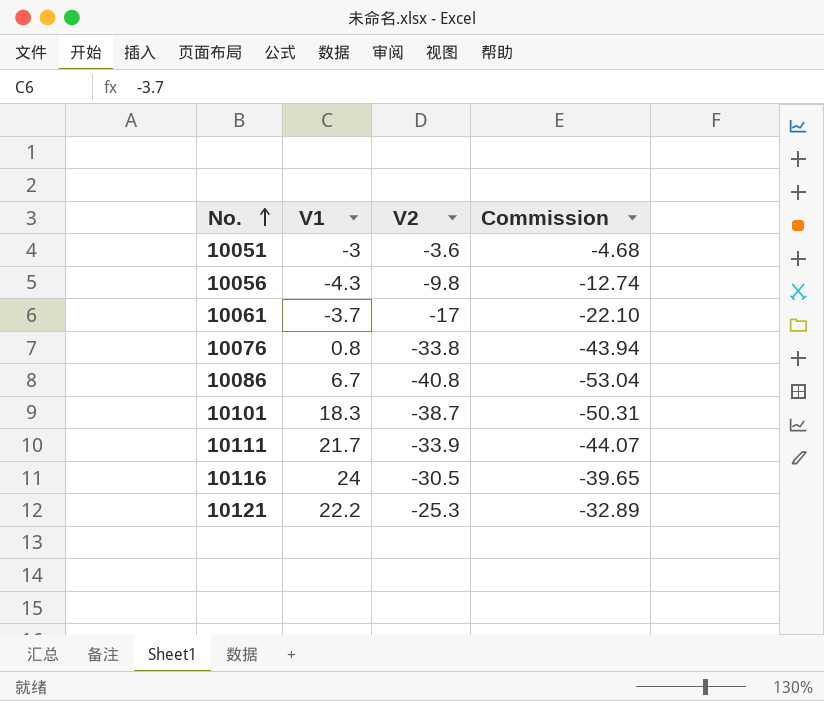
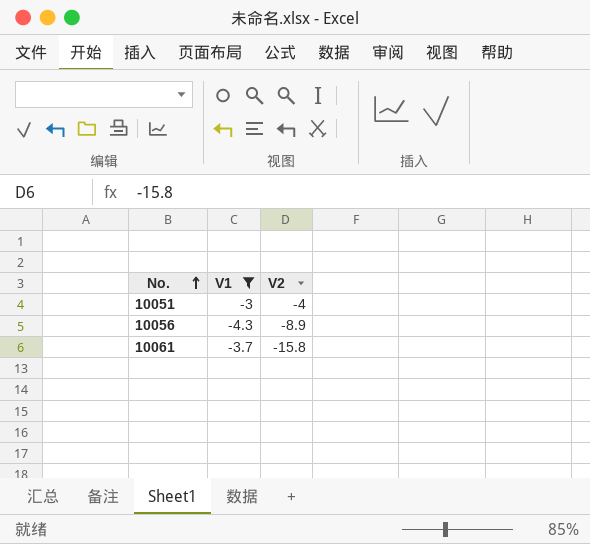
filter: none -> V1 <= -3
column Commission | formula: [V2] * 1.3 -> none
10051 | V2: -3.6 -> -4
10056 | V2: -9.8 -> -8.9
10061 | V2: -17 -> -15.8

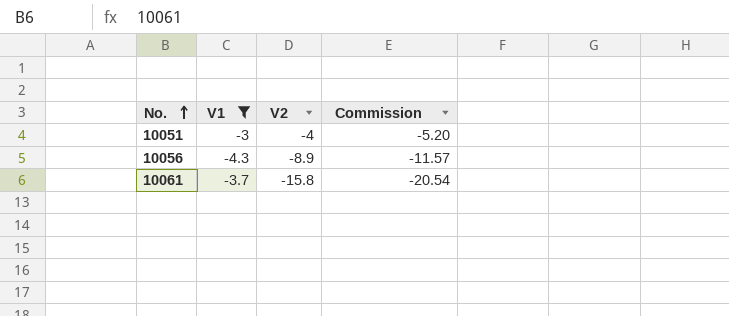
column Commission | formula: none -> [V2] * 1.3

